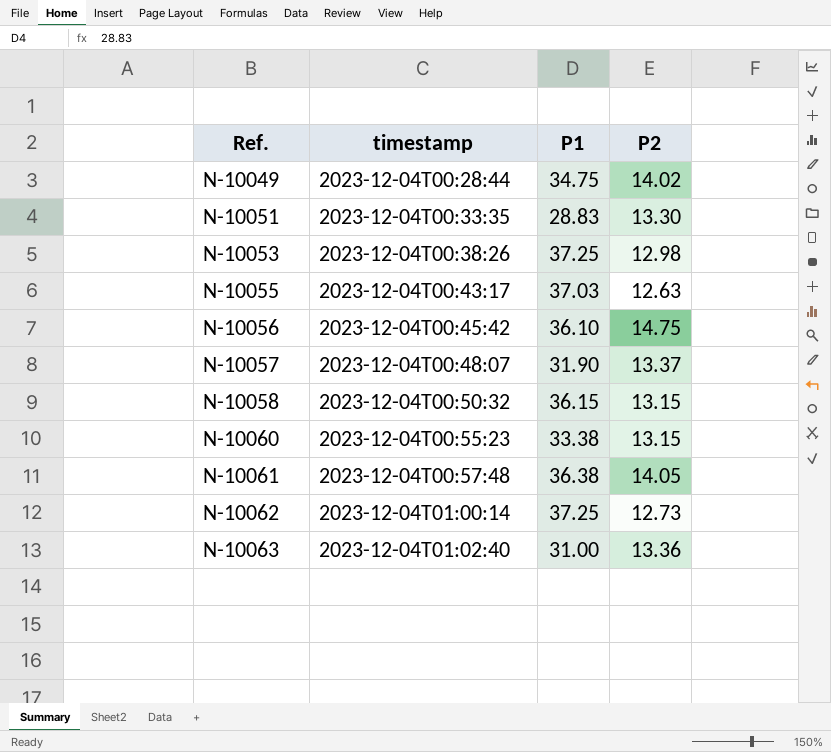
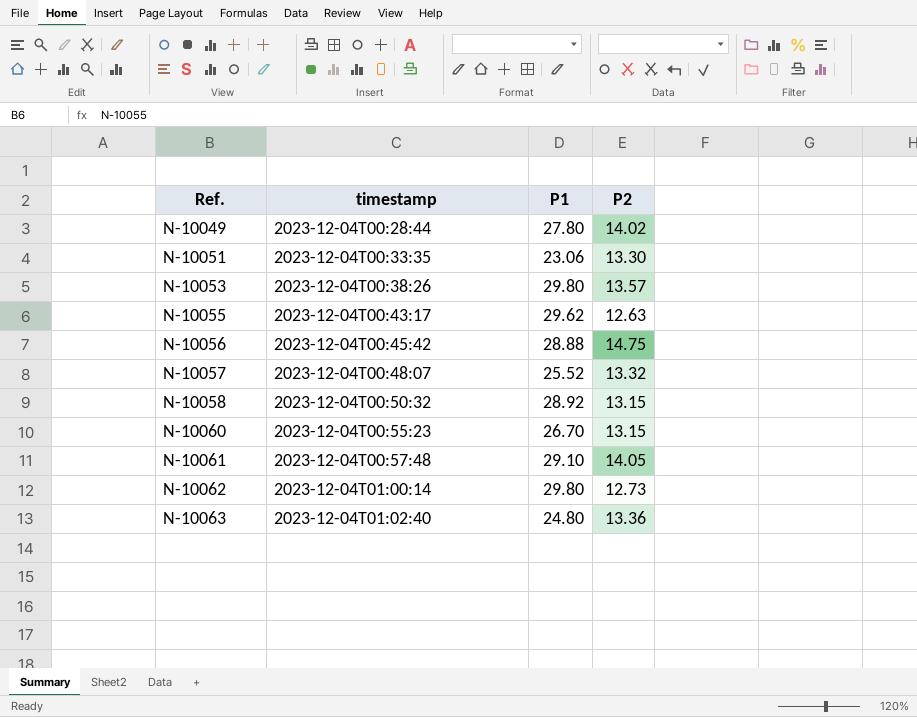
N-10049 | P1: 34.75 -> 27.80
N-10051 | P1: 28.83 -> 23.06
N-10053 | P1: 37.25 -> 29.80
N-10053 | P2: 12.98 -> 13.57
N-10055 | P1: 37.03 -> 29.62
N-10056 | P1: 36.10 -> 28.88
N-10057 | P1: 31.90 -> 25.52
N-10057 | P2: 13.37 -> 13.32
N-10058 | P1: 36.15 -> 28.92
N-10060 | P1: 33.38 -> 26.70
N-10061 | P1: 36.38 -> 29.10
N-10062 | P1: 37.25 -> 29.80
N-10063 | P1: 31.00 -> 24.80

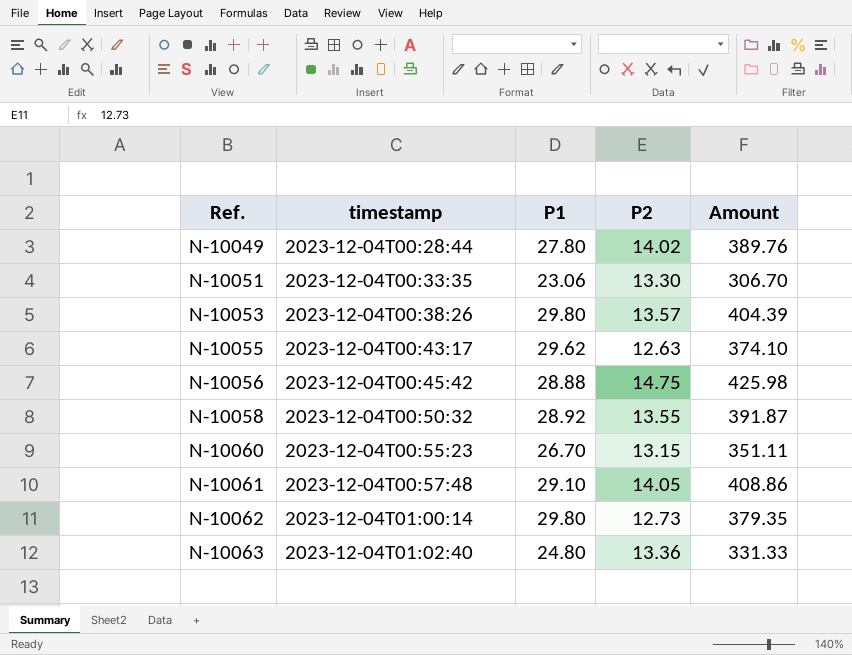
column Amount | formula: none -> [P1] * [P2]
row N-10057: 2023-12-04T00:48:07 | 25.52 | 13.32 -> none
N-10058 | P2: 13.15 -> 13.55

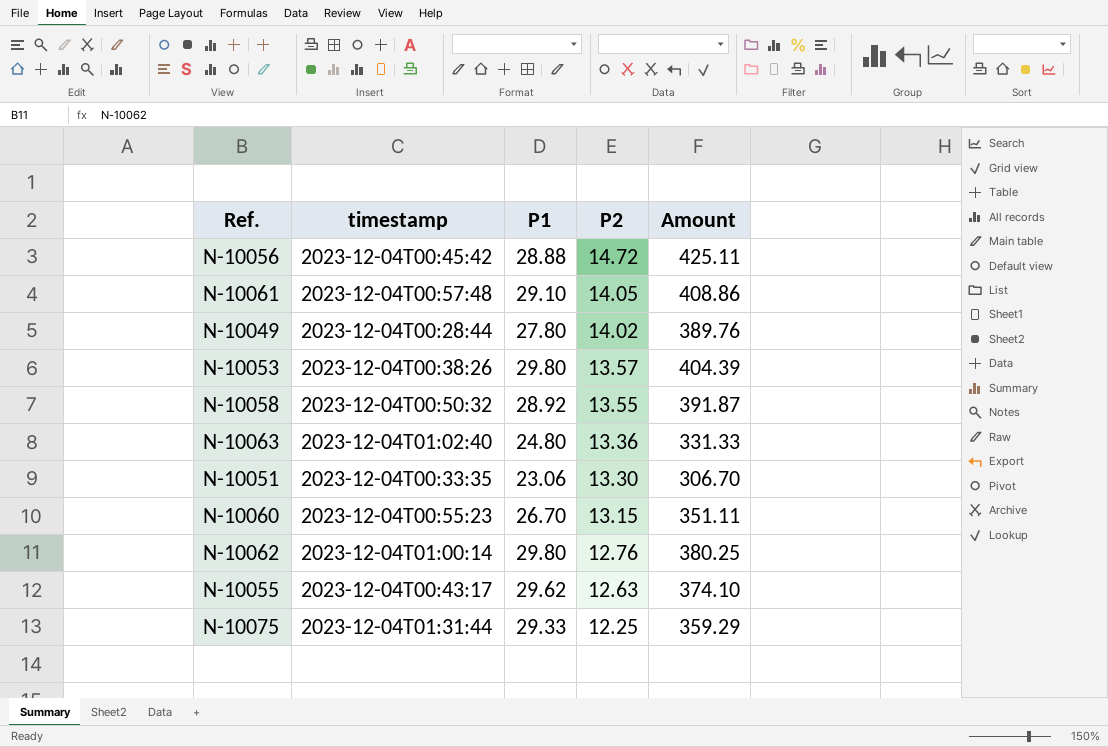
row order: Ref. ascending -> P2 descending
N-10056 | P2: 14.75 -> 14.72
N-10056 | Amount: 425.98 -> 425.11
N-10062 | P2: 12.73 -> 12.76
N-10062 | Amount: 379.35 -> 380.25
row N-10075: none -> 2023-12-04T01:31:44 | 29.33 | 12.25 | 359.29

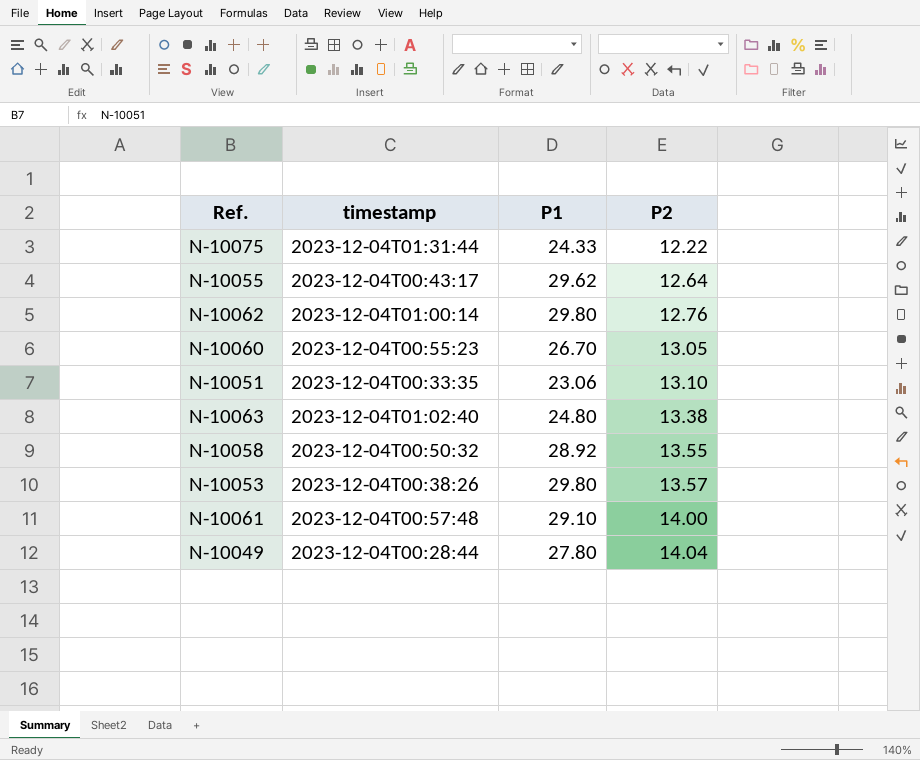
row order: P2 descending -> P2 ascending
column Amount | formula: [P1] * [P2] -> none
row N-10056: 2023-12-04T00:45:42 | 28.88 | 14.72 | 425.11 -> none
N-10075 | P1: 29.33 -> 24.33
N-10075 | P2: 12.25 -> 12.22
N-10055 | P2: 12.63 -> 12.64
N-10060 | P2: 13.15 -> 13.05
N-10051 | P2: 13.30 -> 13.10
N-10063 | P2: 13.36 -> 13.38
N-10061 | P2: 14.05 -> 14.00
N-10049 | P2: 14.02 -> 14.04

